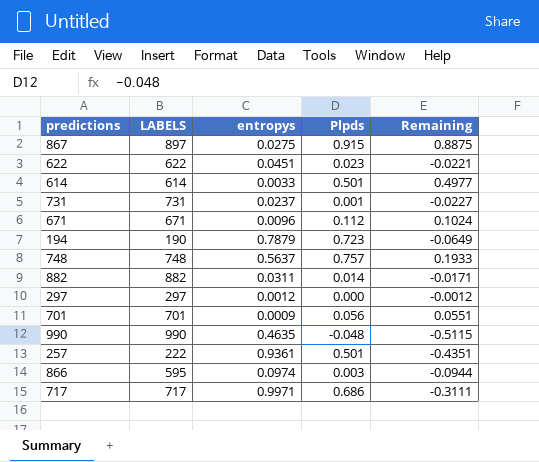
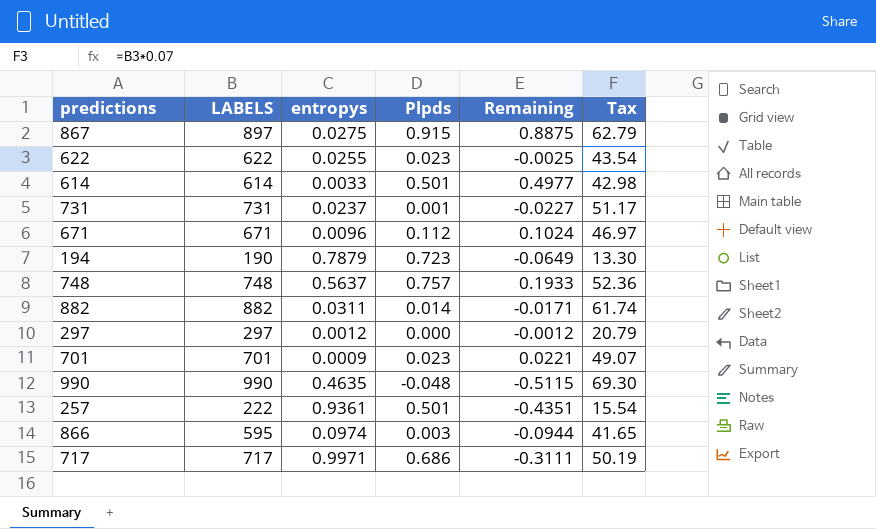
column Tax | formula: none -> [LABELS] * 0.07
622 | entropys: 0.0451 -> 0.0255
622 | Remaining: -0.0221 -> -0.0025
701 | Plpds: 0.056 -> 0.023
701 | Remaining: 0.0551 -> 0.0221

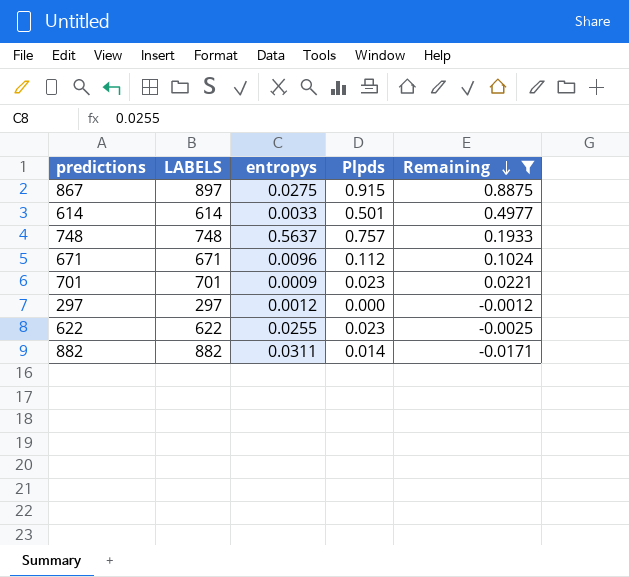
filter: none -> Remaining >= -0.0171
row order: none -> Remaining descending
column Tax | formula: [LABELS] * 0.07 -> none

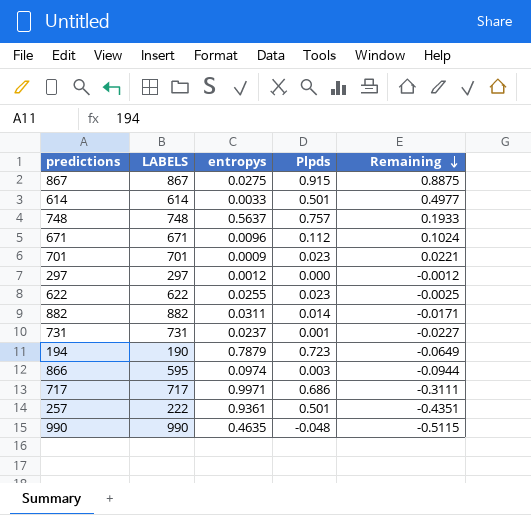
filter: Remaining >= -0.0171 -> none
867 | LABELS: 897 -> 867

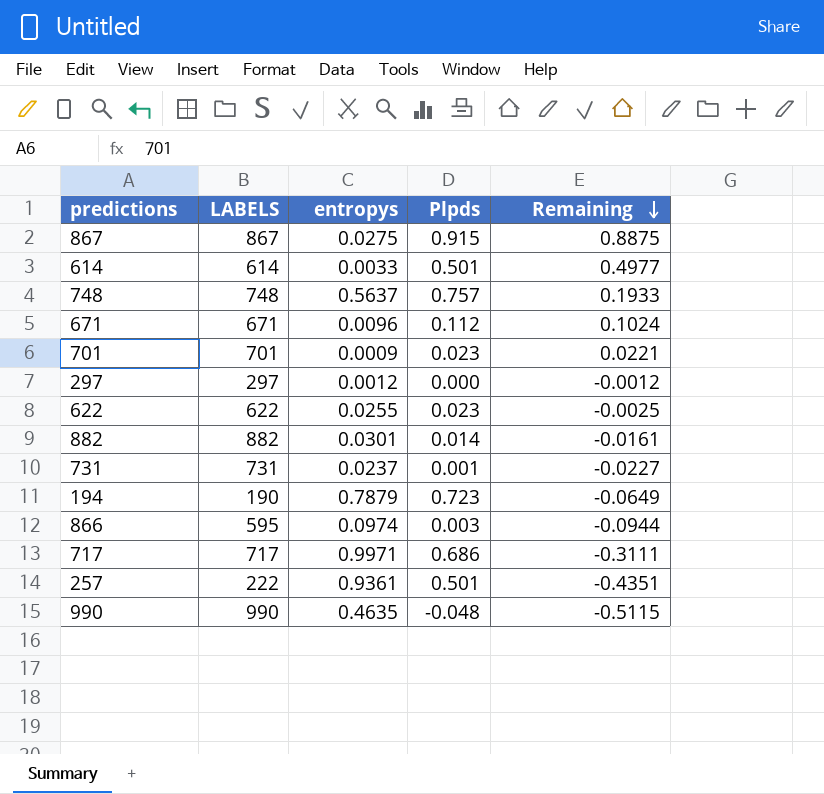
882 | entropys: 0.0311 -> 0.0301
882 | Remaining: -0.0171 -> -0.0161

